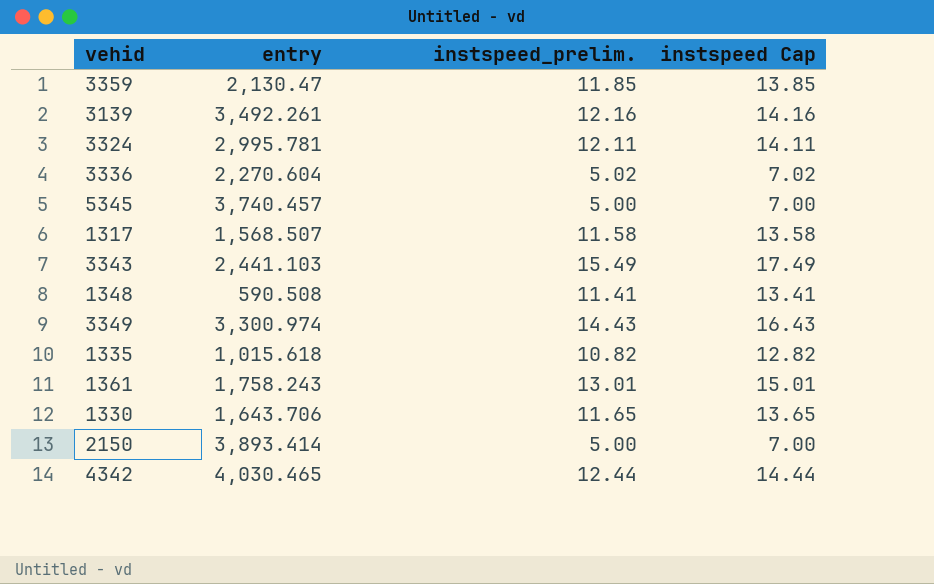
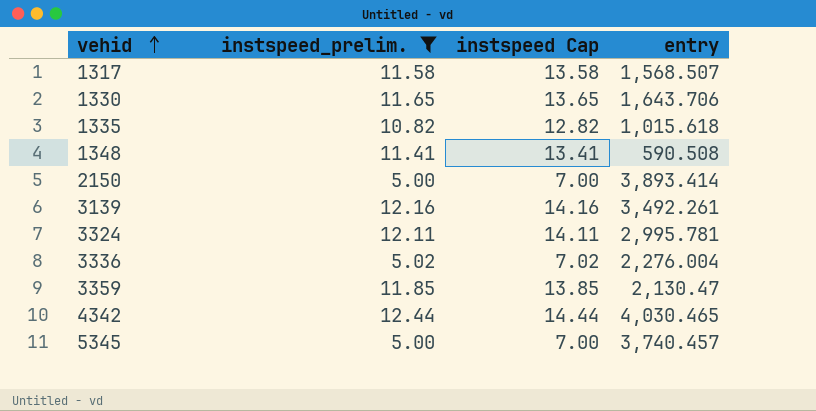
filter: none -> instspeed_prelim. <= 12.44
row order: none -> vehid ascending
column entry | position: 2 -> 4
3336 | entry: 2,270.604 -> 2,276.004

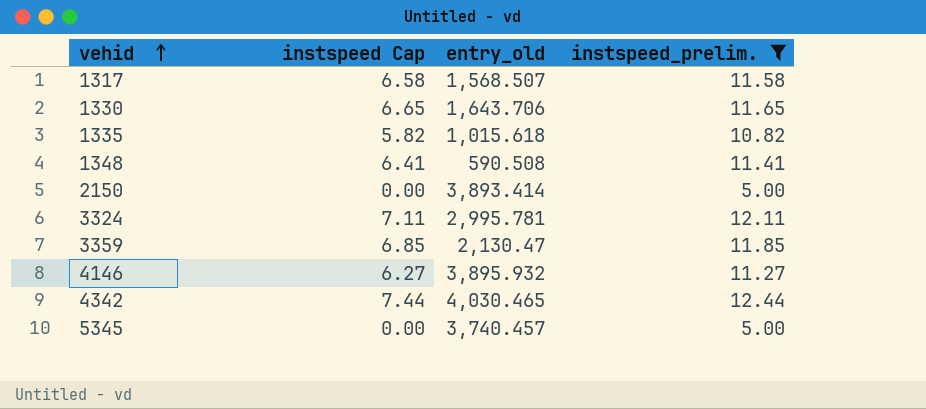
column instspeed Cap | formula: [instspeed_prelim.] + 2 -> [instspeed_prelim.] - 5
column name: entry -> entry_old
column instspeed_prelim. | position: 2 -> 4
row 3139: 12.16 | 14.16 | 3,492.261 -> none
row 3336: 5.02 | 7.02 | 2,276.004 -> none
row 4146: none -> 6.27 | 3,895.932 | 11.27

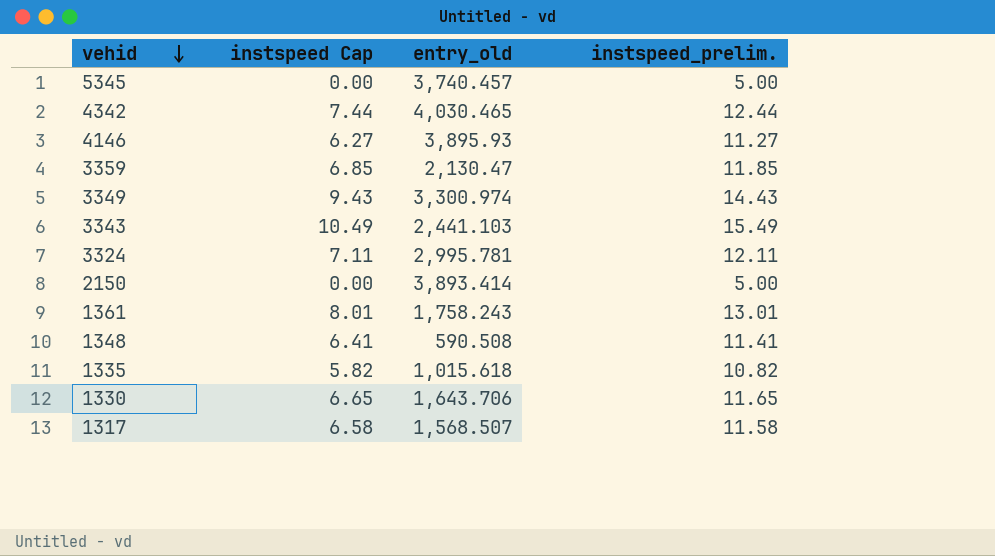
filter: instspeed_prelim. <= 12.44 -> none
row order: vehid ascending -> vehid descending
4146 | entry_old: 3,895.932 -> 3,895.93

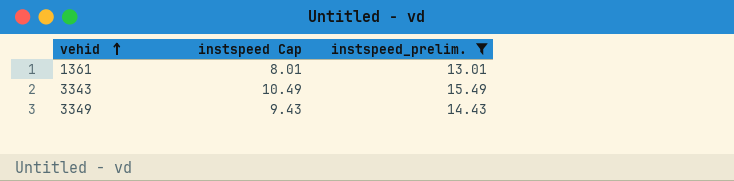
filter: none -> instspeed_prelim. >= 13.01
row order: vehid descending -> vehid ascending
column entry_old | position: 3 -> none

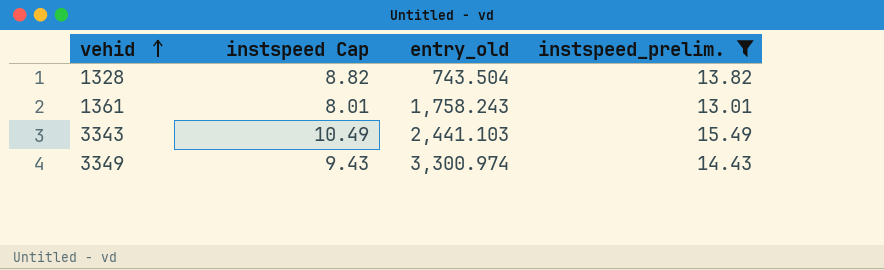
column entry_old | position: none -> 3
row 1328: none -> 8.82 | 743.504 | 13.82

